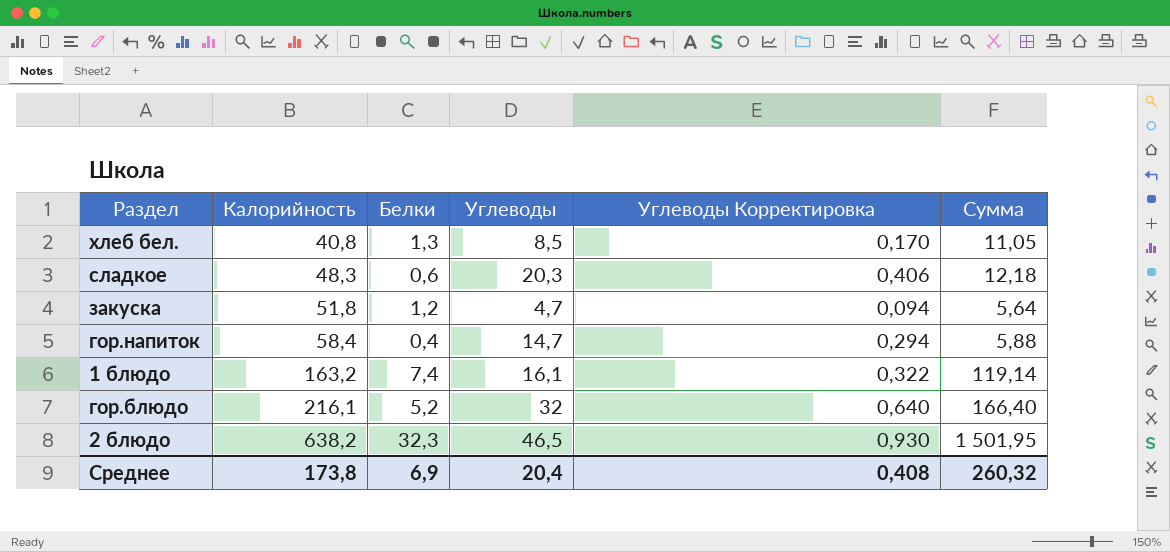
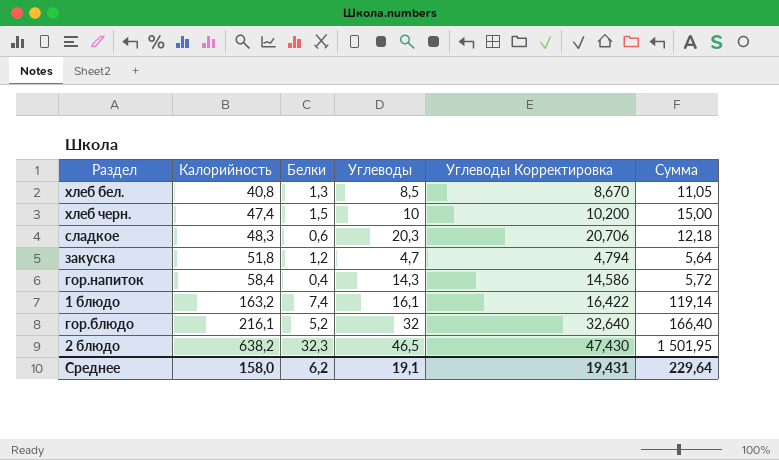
column Углеводы Корректировка | formula: [Углеводы] * 0,02 -> [Углеводы] * 1,02
row хлеб черн.: none -> 47,4 | 1,5 | 10 | 10,200 | 15,00
гор.напиток | Углеводы: 14,7 -> 14,3
гор.напиток | Сумма: 5,88 -> 5,72
Среднее | Калорийность: 173,8 -> 158,0
Среднее | Белки: 6,9 -> 6,2
Среднее | Углеводы: 20,4 -> 19,1
Среднее | Углеводы Корректировка: 0,408 -> 19,431
Среднее | Сумма: 260,32 -> 229,64

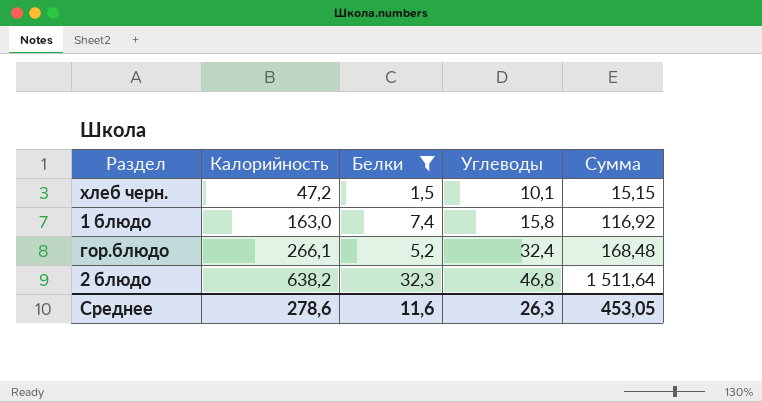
filter: none -> Белки >= 1,5
column Углеводы Корректировка | formula: [Углеводы] * 1,02 -> none
хлеб черн. | Калорийность: 47,4 -> 47,2
хлеб черн. | Углеводы: 10 -> 10,1
хлеб черн. | Сумма: 15,00 -> 15,15
1 блюдо | Калорийность: 163,2 -> 163,0
1 блюдо | Углеводы: 16,1 -> 15,8
1 блюдо | Сумма: 119,14 -> 116,92
гор.блюдо | Калорийность: 216,1 -> 266,1
гор.блюдо | Углеводы: 32 -> 32,4
гор.блюдо | Сумма: 166,40 -> 168,48
2 блюдо | Углеводы: 46,5 -> 46,8
2 блюдо | Сумма: 1 501,95 -> 1 511,64
Среднее | Калорийность: 158,0 -> 278,6
Среднее | Белки: 6,2 -> 11,6
Среднее | Углеводы: 19,1 -> 26,3
Среднее | Сумма: 229,64 -> 453,05

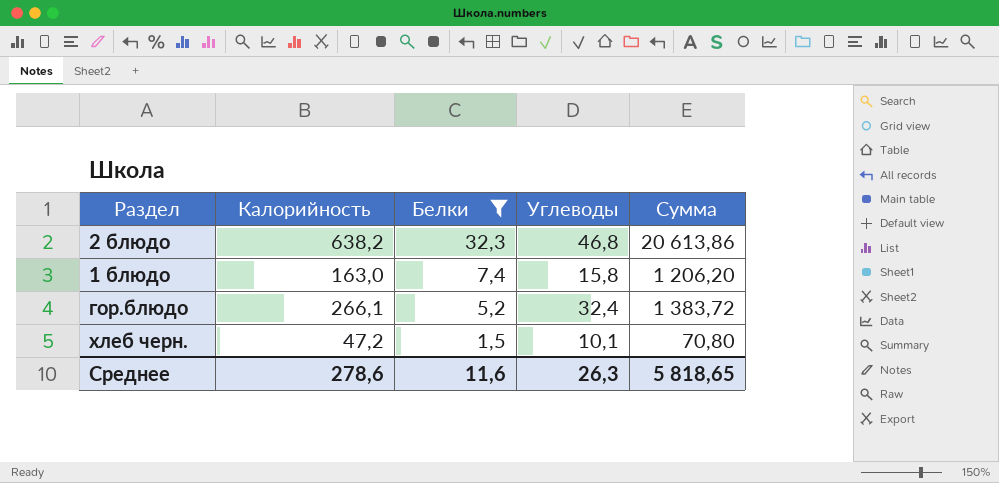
row order: Калорийность ascending -> Белки descending
column Сумма | formula: [Белки] * [Углеводы] -> [Калорийность] * [Белки]
Среднее | Сумма: 453,05 -> 5 818,65

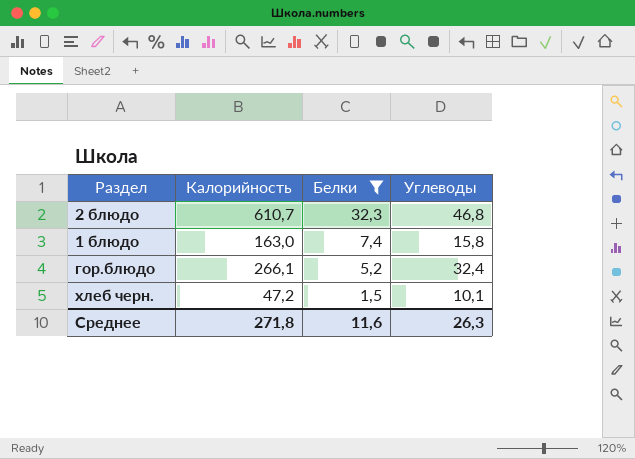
column Сумма | formula: [Калорийность] * [Белки] -> none
2 блюдо | Калорийность: 638,2 -> 610,7
Среднее | Калорийность: 278,6 -> 271,8

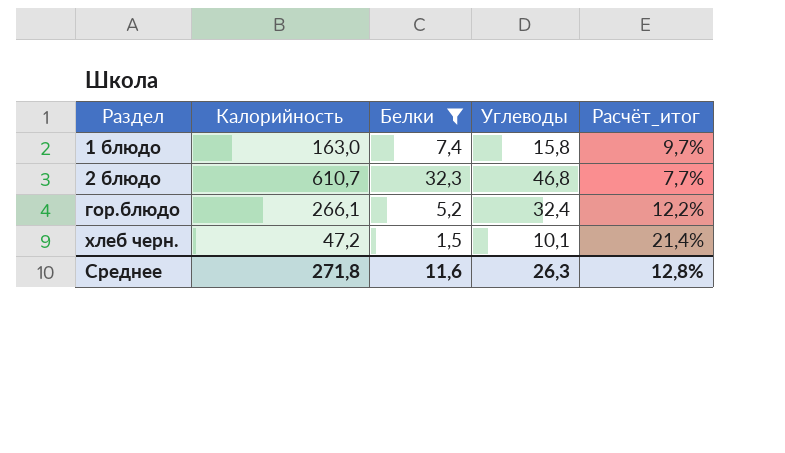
row order: Белки descending -> Раздел ascending
column Расчёт_итог | formula: none -> [Углеводы] / [Калорийность]

